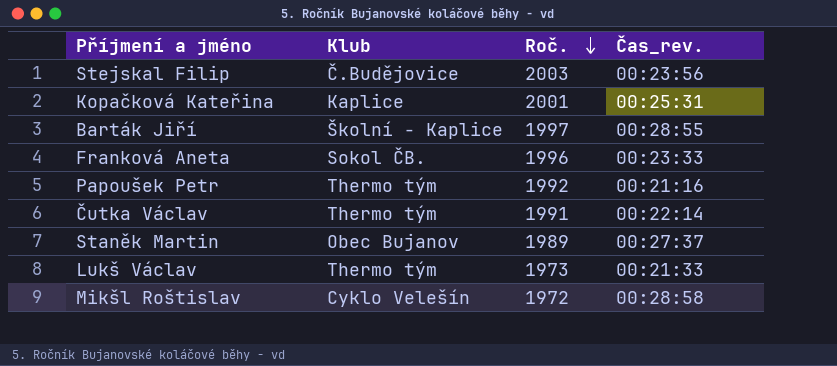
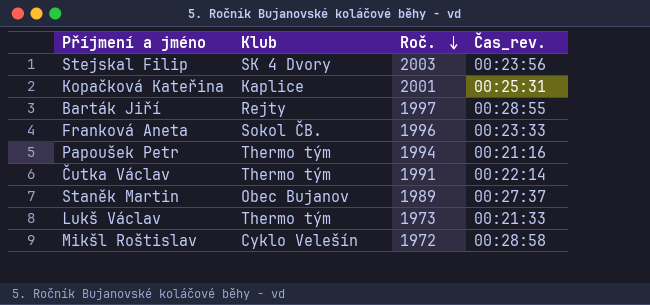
Stejskal Filip | Klub: Č.Budějovice -> SK 4 Dvory
Barták Jiří | Klub: Školní - Kaplice -> Rejty
Papoušek Petr | Roč.: 1992 -> 1994

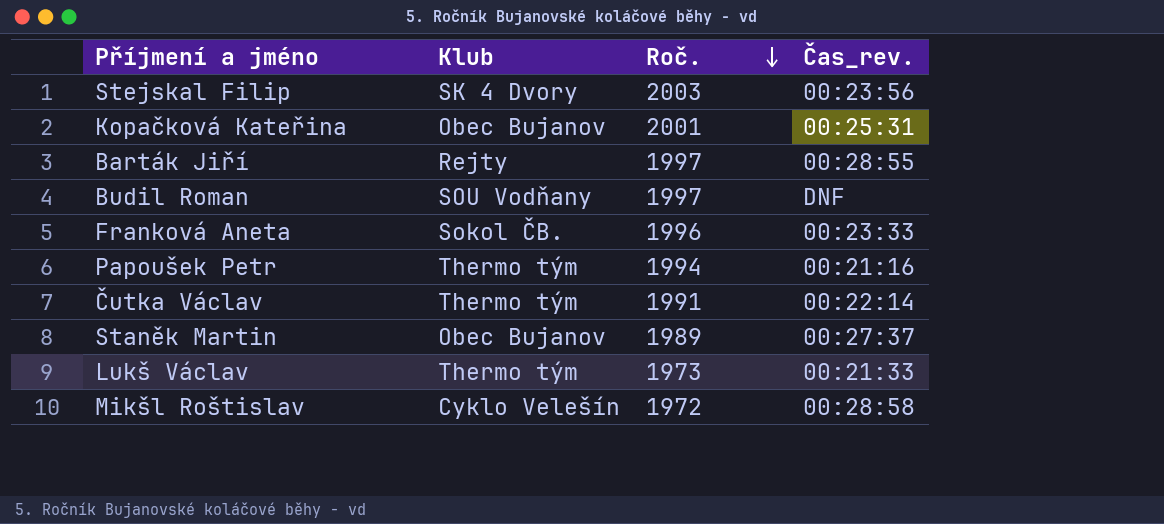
Kopačková Kateřina | Klub: Kaplice -> Obec Bujanov
row Budil Roman: none -> SOU Vodňany | 1997 | DNF

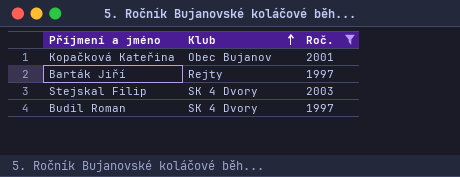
filter: none -> Roč. >= 1997
row order: Roč. descending -> Klub ascending
column Čas_rev. | position: 4 -> none
Budil Roman | Klub: SOU Vodňany -> SK 4 Dvory

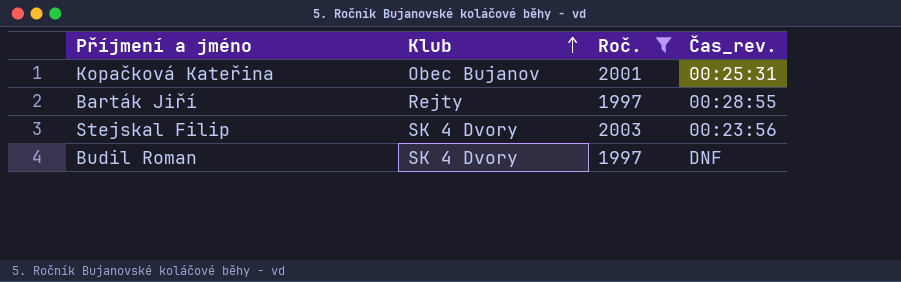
column Čas_rev. | position: none -> 4

